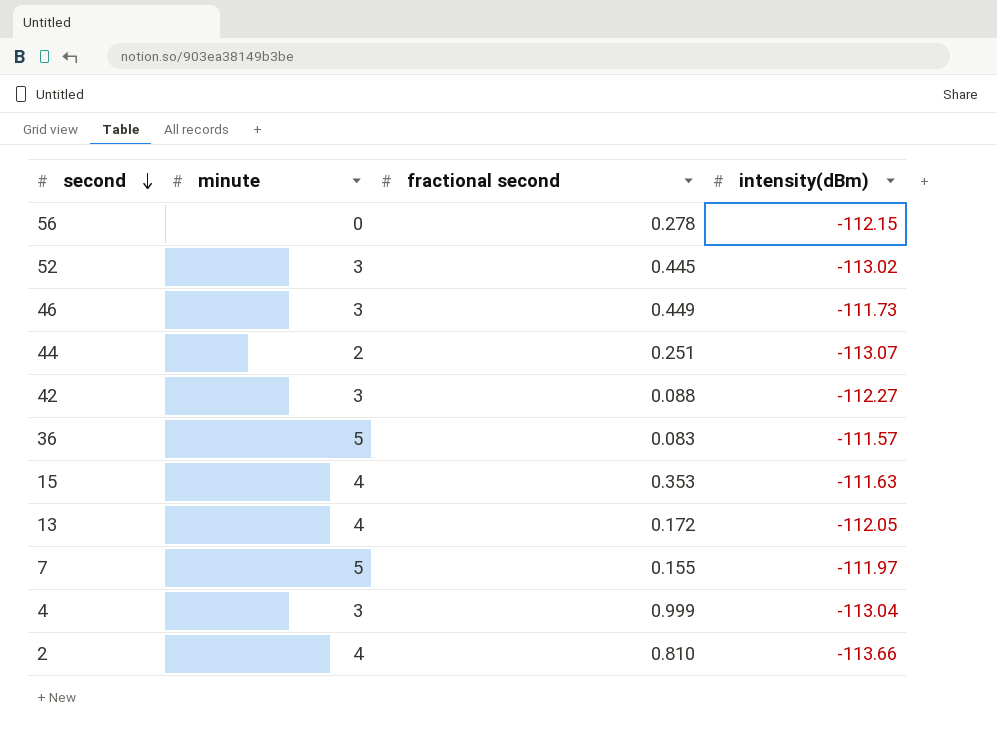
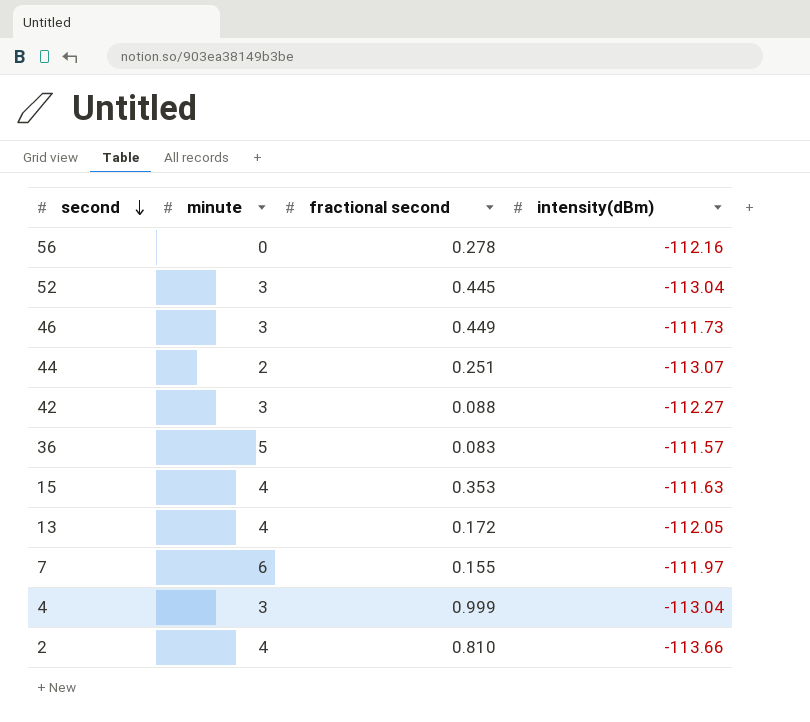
56 | intensity(dBm): -112.15 -> -112.16
52 | intensity(dBm): -113.02 -> -113.04
7 | minute: 5 -> 6

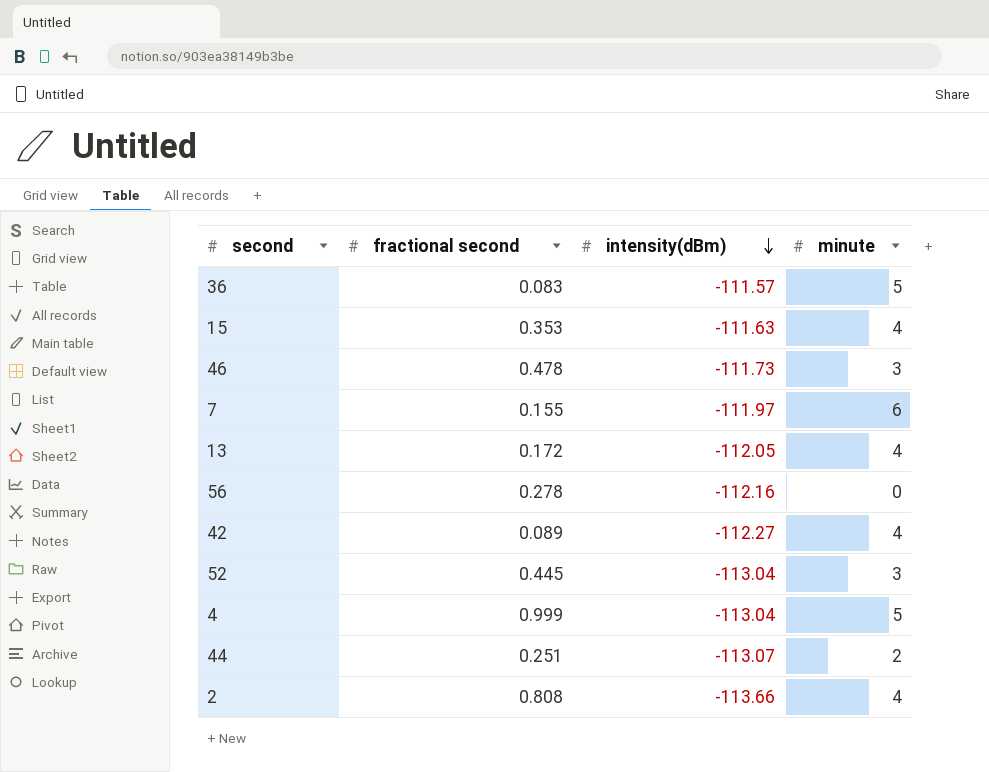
row order: second descending -> intensity(dBm) descending
column minute | position: 2 -> 4
46 | fractional second: 0.449 -> 0.478
42 | fractional second: 0.088 -> 0.089
42 | minute: 3 -> 4
4 | minute: 3 -> 5
2 | fractional second: 0.810 -> 0.808

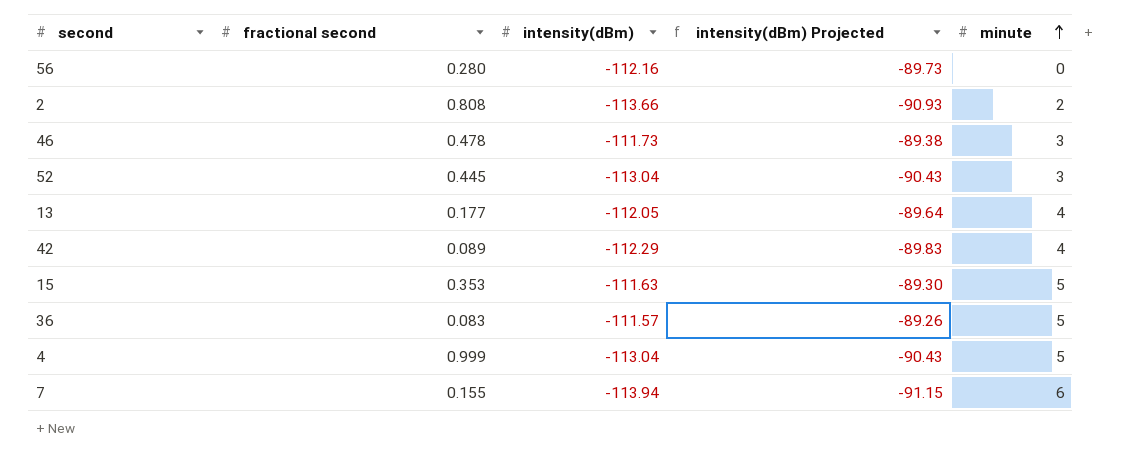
row order: intensity(dBm) descending -> minute ascending
column intensity(dBm) Projected | formula: none -> [intensity(dBm)] * 0.8
row 44: 0.251 | -113.07 | 2 -> none
56 | fractional second: 0.278 -> 0.280
2 | minute: 4 -> 2
13 | fractional second: 0.172 -> 0.177
42 | intensity(dBm): -112.27 -> -112.29
15 | minute: 4 -> 5
7 | intensity(dBm): -111.97 -> -113.94

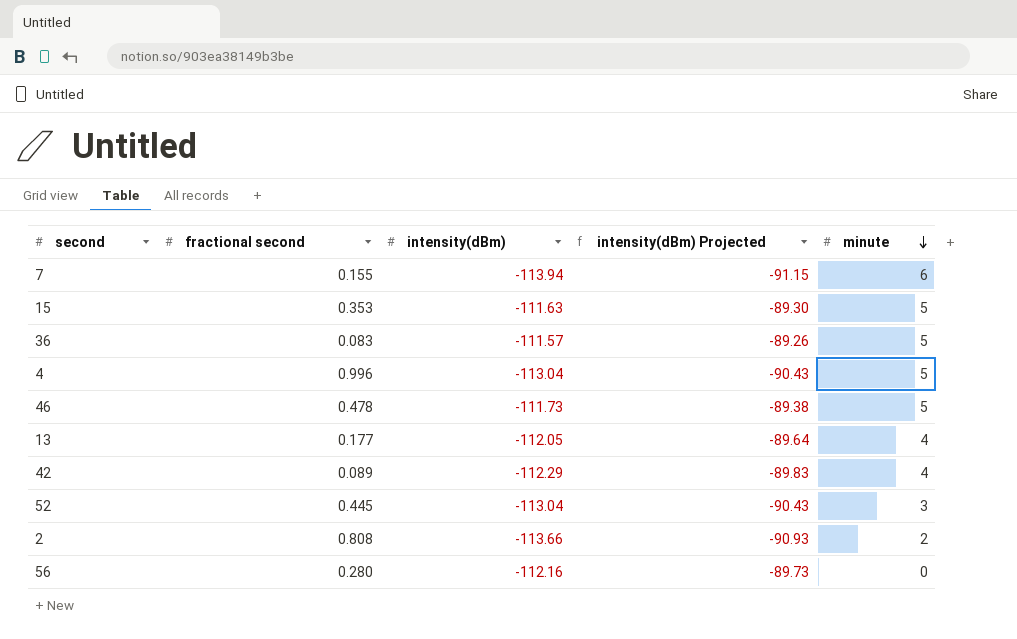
row order: minute ascending -> minute descending
4 | fractional second: 0.999 -> 0.996
46 | minute: 3 -> 5

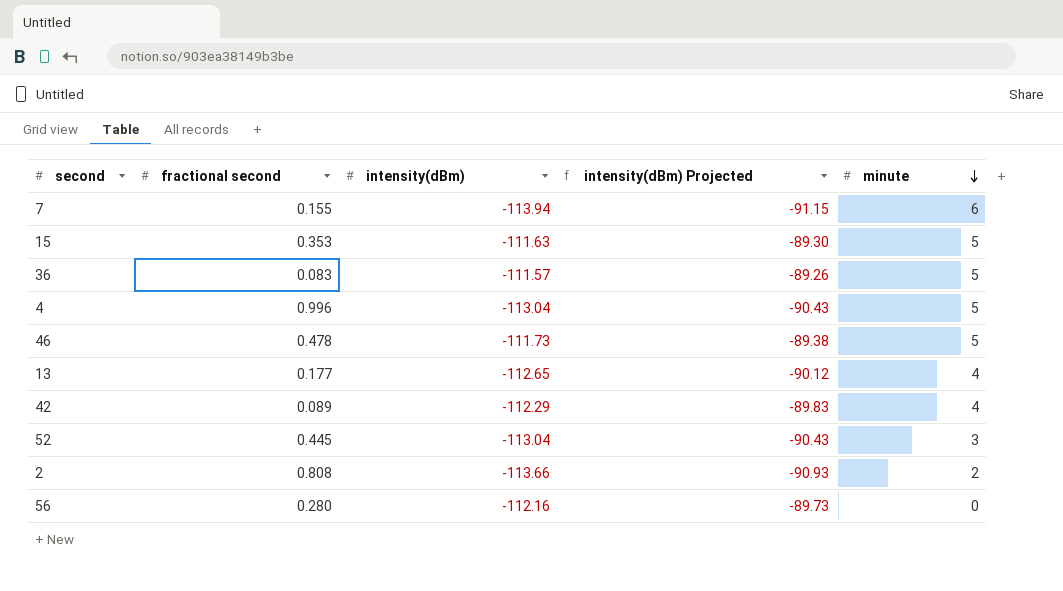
13 | intensity(dBm): -112.05 -> -112.65
13 | intensity(dBm) Projected: -89.64 -> -90.12

